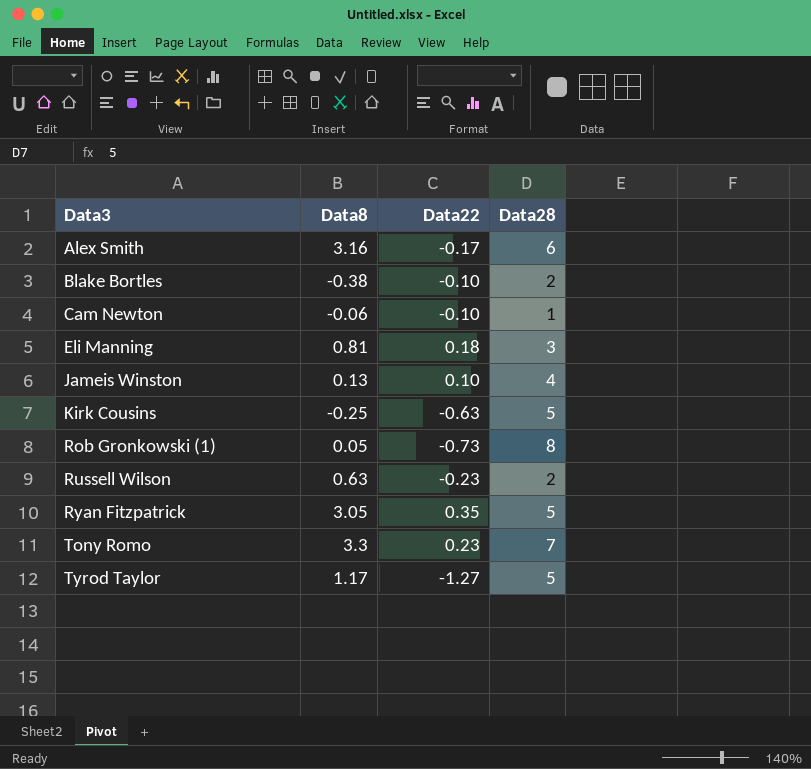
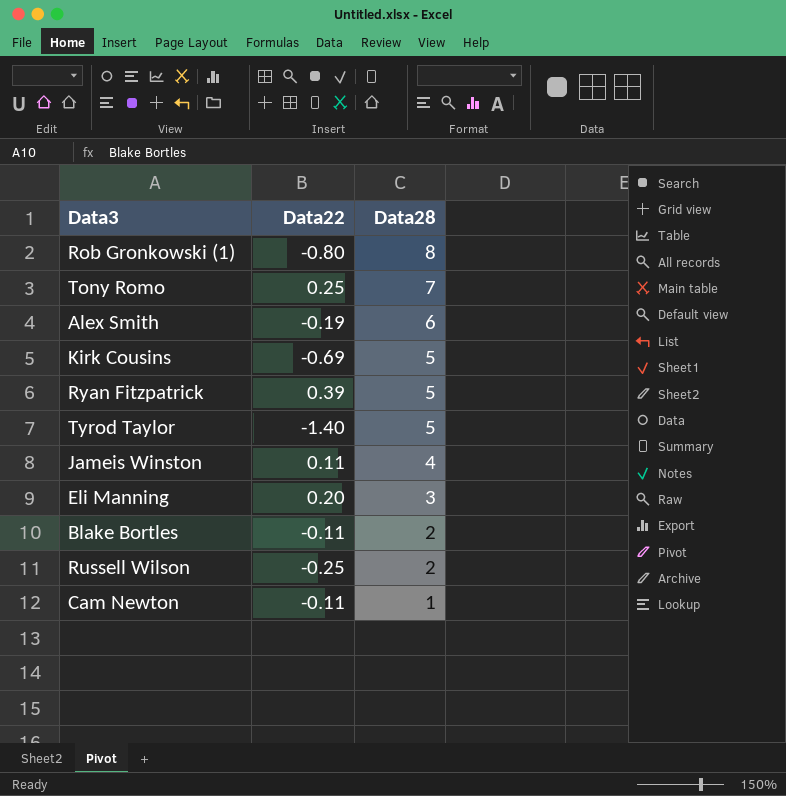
row order: Data3 ascending -> Data28 descending
column Data8 | position: 2 -> none
Rob Gronkowski (1) | Data22: -0.73 -> -0.80
Tony Romo | Data22: 0.23 -> 0.25
Alex Smith | Data22: -0.17 -> -0.19
Kirk Cousins | Data22: -0.63 -> -0.69
Ryan Fitzpatrick | Data22: 0.35 -> 0.39
Tyrod Taylor | Data22: -1.27 -> -1.40
Jameis Winston | Data22: 0.10 -> 0.11
Eli Manning | Data22: 0.18 -> 0.20
Blake Bortles | Data22: -0.10 -> -0.11
Russell Wilson | Data22: -0.23 -> -0.25
Cam Newton | Data22: -0.10 -> -0.11

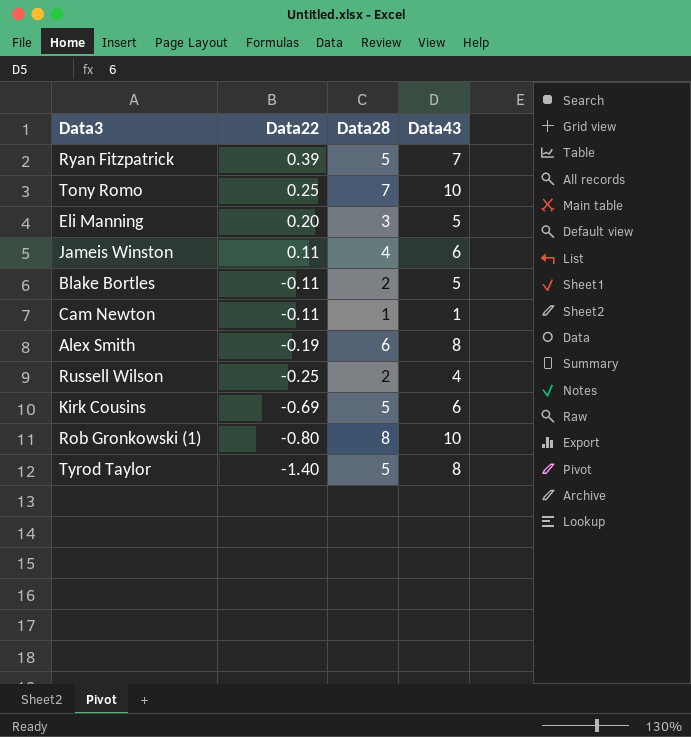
row order: Data28 descending -> Data22 descending
column Data43 | position: none -> 4

